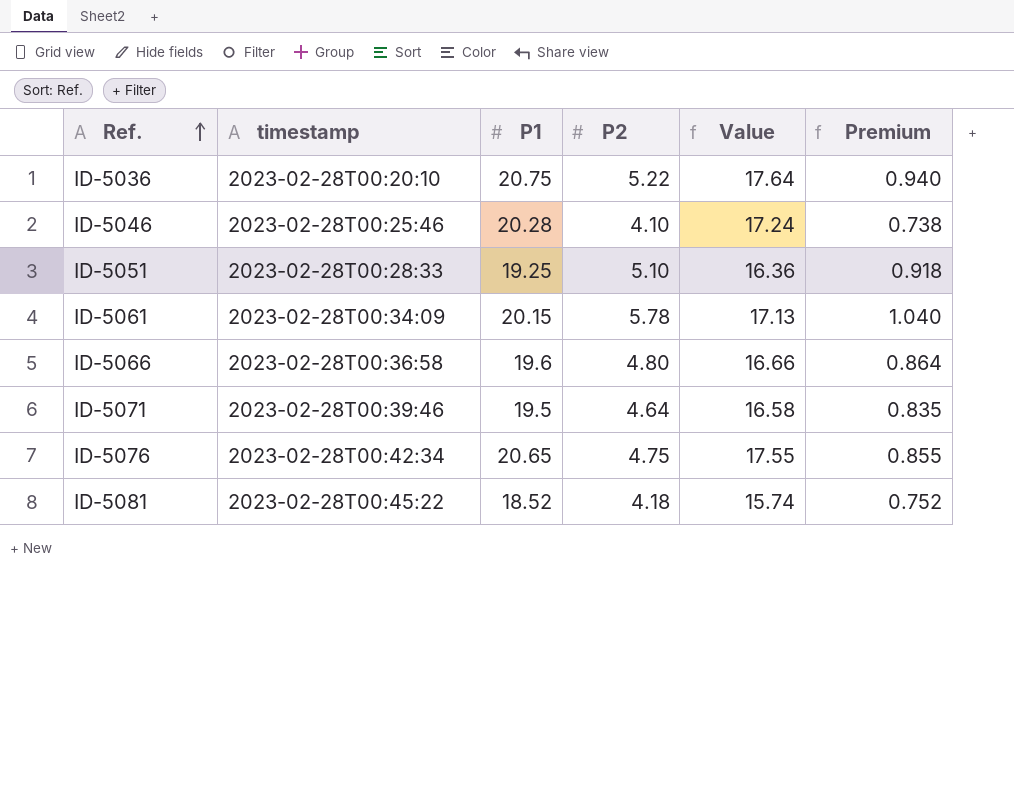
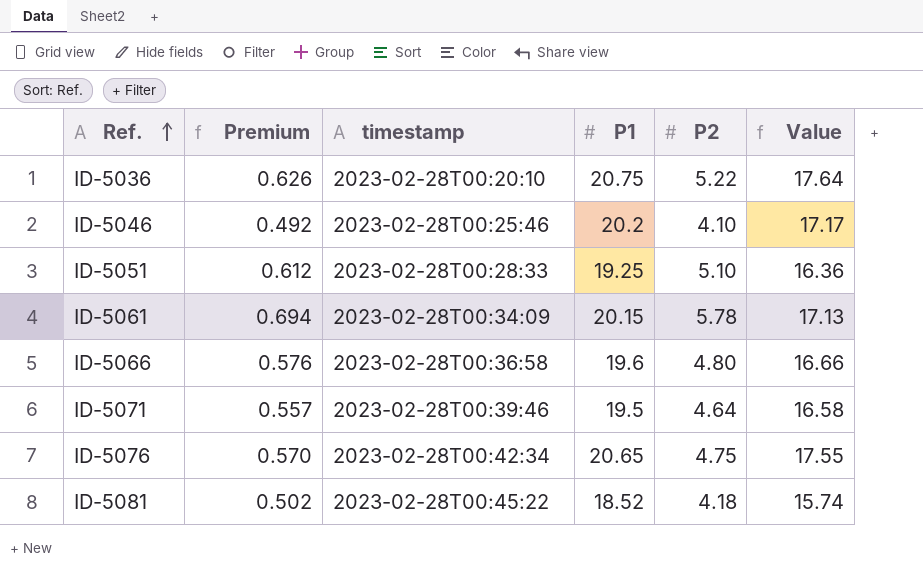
column Premium | formula: [P2] * 0.18 -> [P2] * 0.12
column Premium | position: 6 -> 2
ID-5046 | P1: 20.28 -> 20.2
ID-5046 | Value: 17.24 -> 17.17

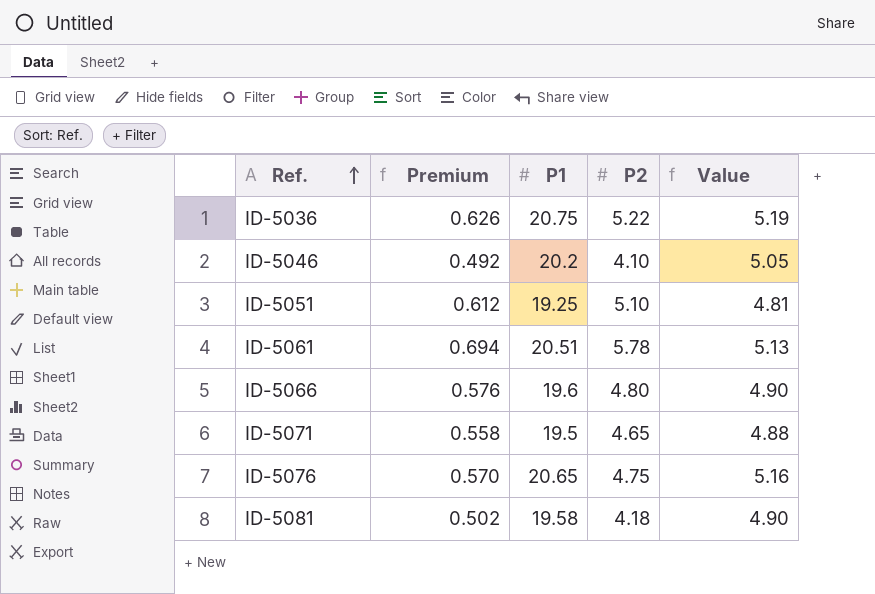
column timestamp | position: 3 -> none
column Value | formula: [P1] * 0.85 -> [P1] * 0.25
ID-5061 | P1: 20.15 -> 20.51
ID-5071 | Premium: 0.557 -> 0.558
ID-5071 | P2: 4.64 -> 4.65
ID-5081 | P1: 18.52 -> 19.58

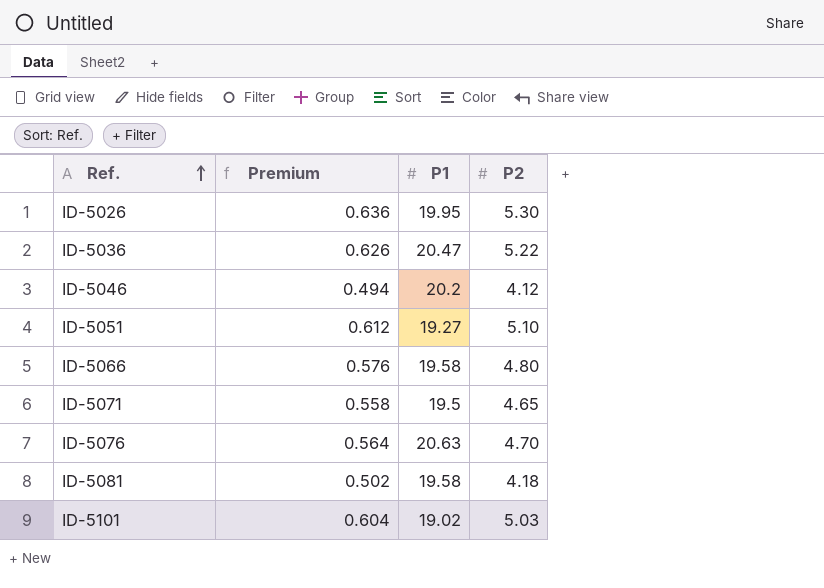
column Value | formula: [P1] * 0.25 -> none
row ID-5061: 0.694 | 20.51 | 5.78 | 5.13 -> none
row ID-5026: none -> 0.636 | 19.95 | 5.30
ID-5036 | P1: 20.75 -> 20.47
ID-5046 | Premium: 0.492 -> 0.494
ID-5046 | P2: 4.10 -> 4.12
ID-5051 | P1: 19.25 -> 19.27
ID-5066 | P1: 19.6 -> 19.58
ID-5076 | Premium: 0.570 -> 0.564
ID-5076 | P1: 20.65 -> 20.63
ID-5076 | P2: 4.75 -> 4.70
row ID-5101: none -> 0.604 | 19.02 | 5.03

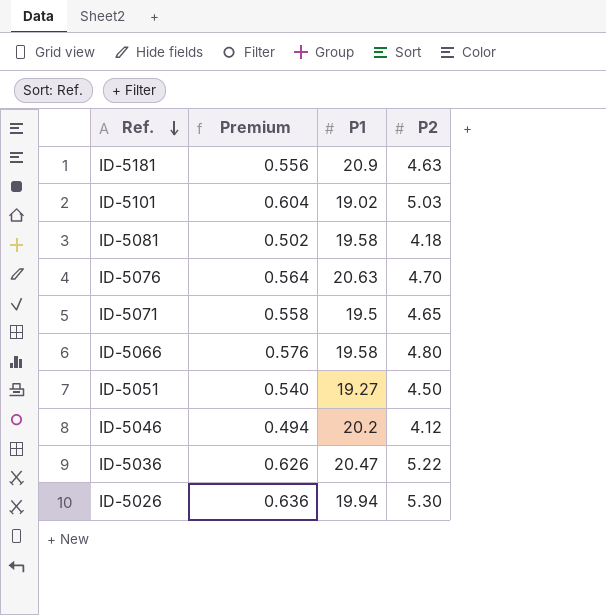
row order: Ref. ascending -> Ref. descending
row ID-5181: none -> 0.556 | 20.9 | 4.63
ID-5051 | Premium: 0.612 -> 0.540
ID-5051 | P2: 5.10 -> 4.50
ID-5026 | P1: 19.95 -> 19.94

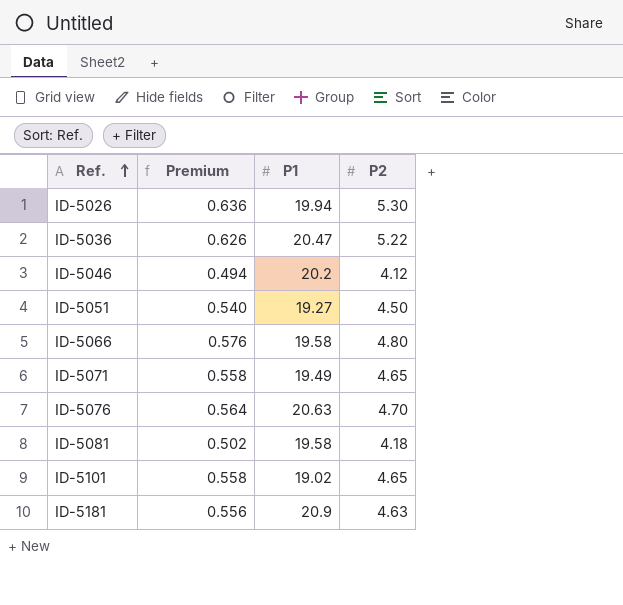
row order: Ref. descending -> Ref. ascending
ID-5071 | P1: 19.5 -> 19.49
ID-5101 | Premium: 0.604 -> 0.558
ID-5101 | P2: 5.03 -> 4.65

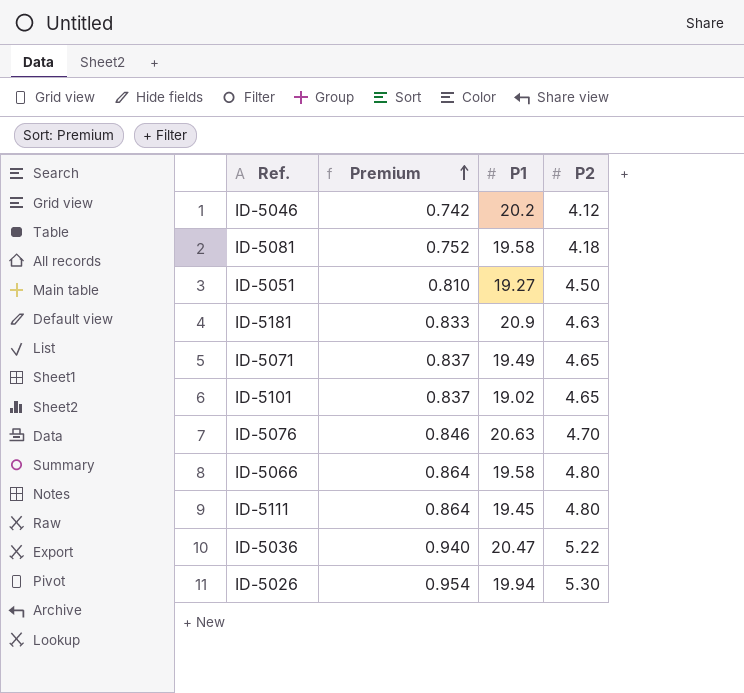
row order: Ref. ascending -> Premium ascending
column Premium | formula: [P2] * 0.12 -> [P2] * 0.18
row ID-5111: none -> 0.864 | 19.45 | 4.80

